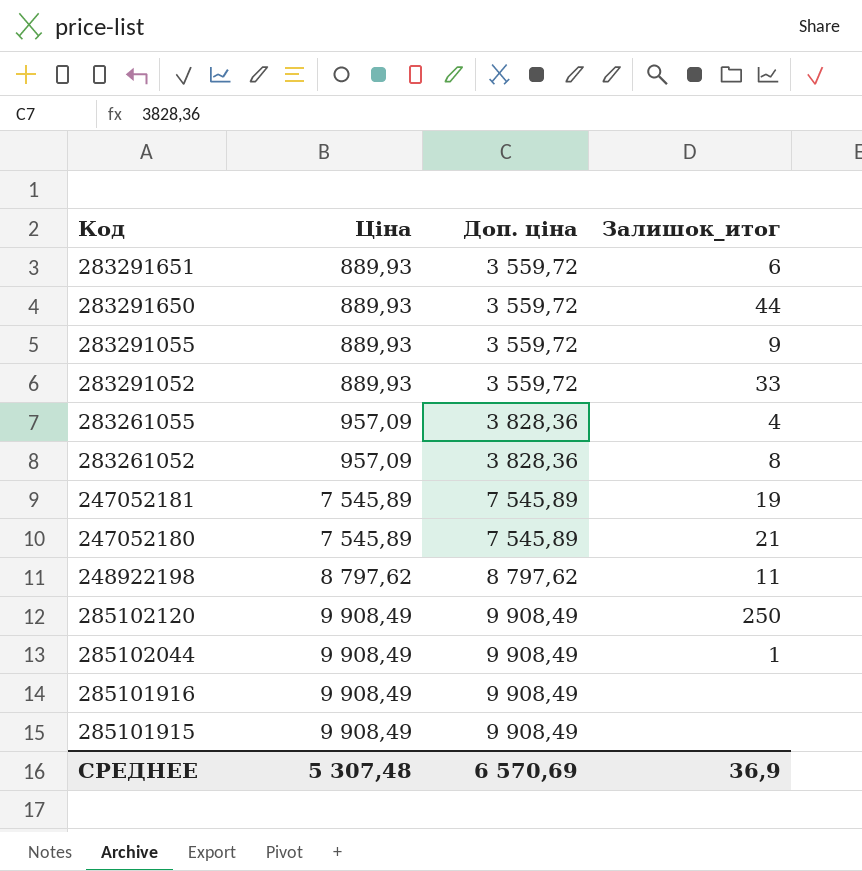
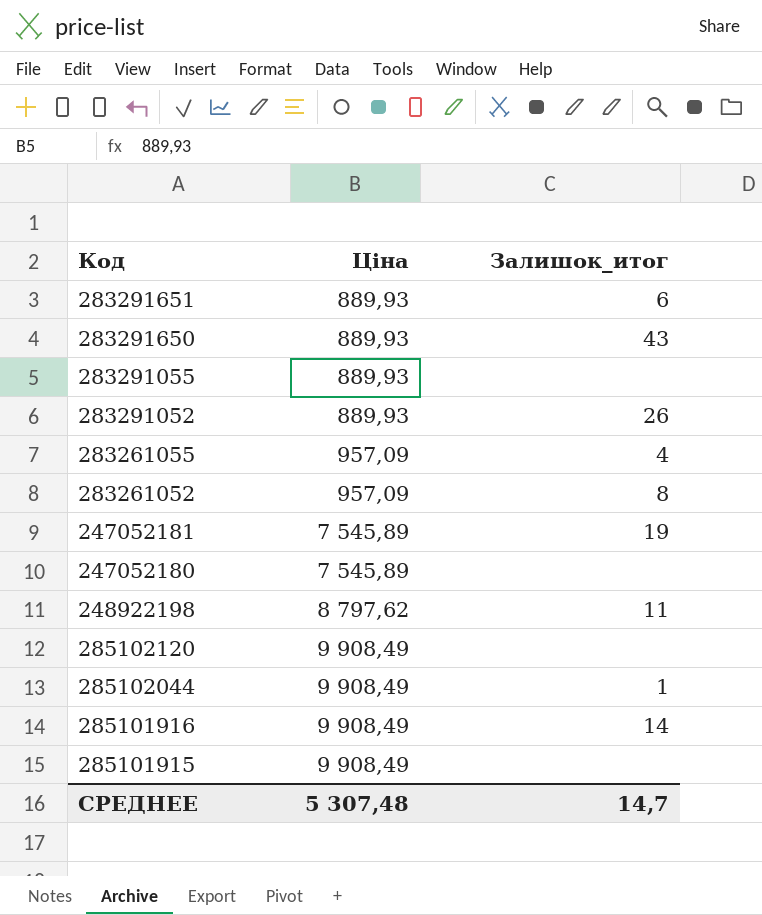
column Доп. ціна | position: 3 -> none
283291650 | Залишок_итог: 44 -> 43
283291055 | Залишок_итог: 9 -> none
283291052 | Залишок_итог: 33 -> 26
247052180 | Залишок_итог: 21 -> none
285102120 | Залишок_итог: 250 -> none
285101916 | Залишок_итог: none -> 14
СРЕДНЕЕ | Залишок_итог: 36,9 -> 14,7

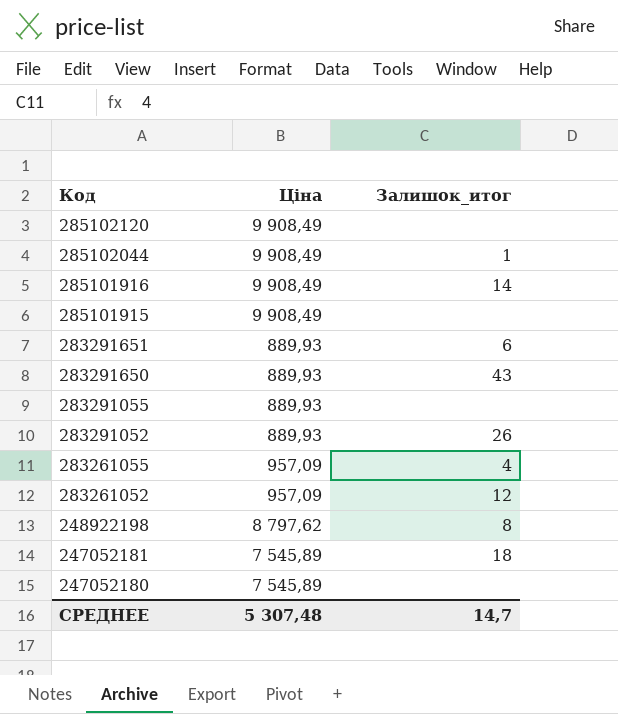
row order: Ціна ascending -> Код descending
283261052 | Залишок_итог: 8 -> 12
248922198 | Залишок_итог: 11 -> 8
247052181 | Залишок_итог: 19 -> 18

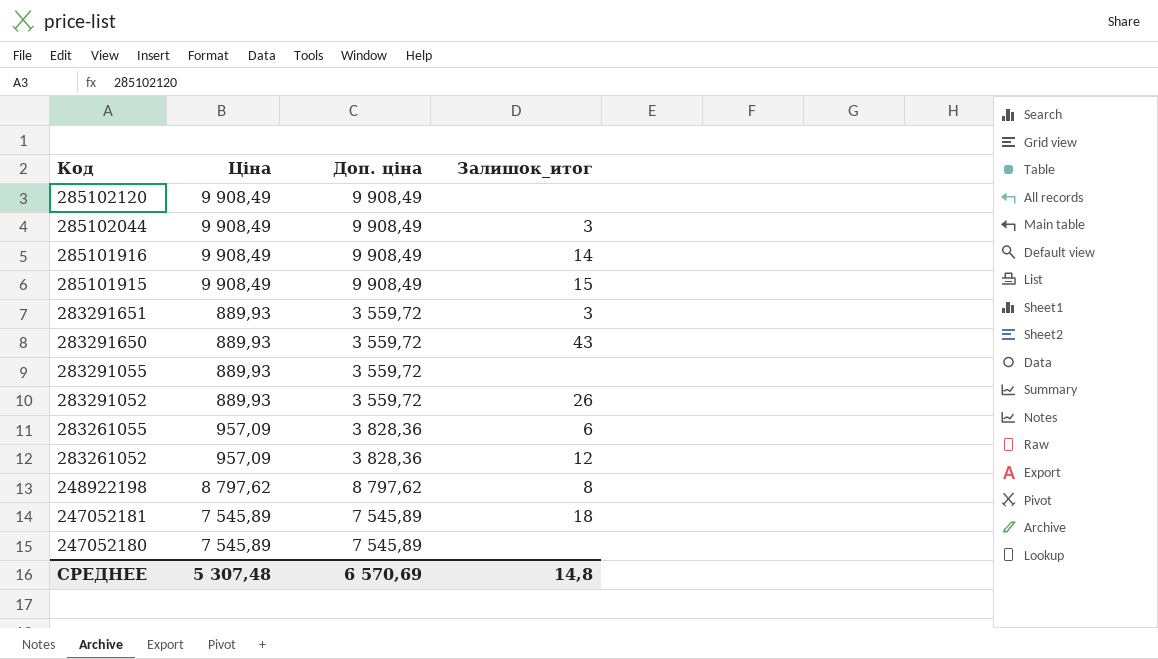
column Доп. ціна | position: none -> 3
285102044 | Залишок_итог: 1 -> 3
285101915 | Залишок_итог: none -> 15
283291651 | Залишок_итог: 6 -> 3
283261055 | Залишок_итог: 4 -> 6
СРЕДНЕЕ | Залишок_итог: 14,7 -> 14,8

